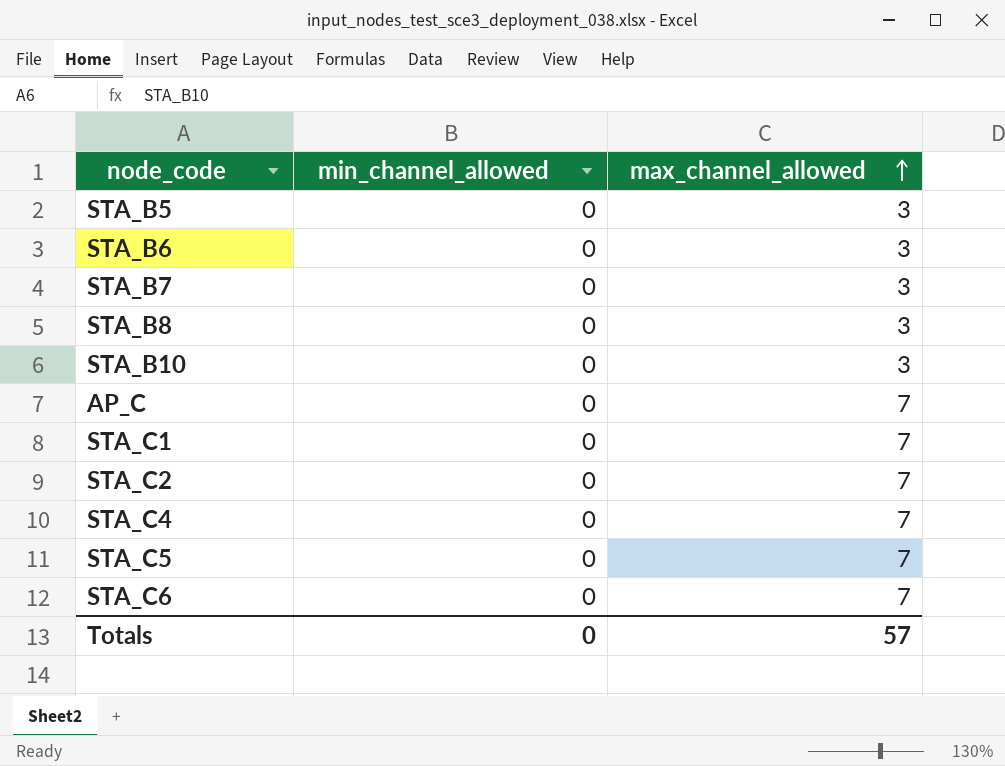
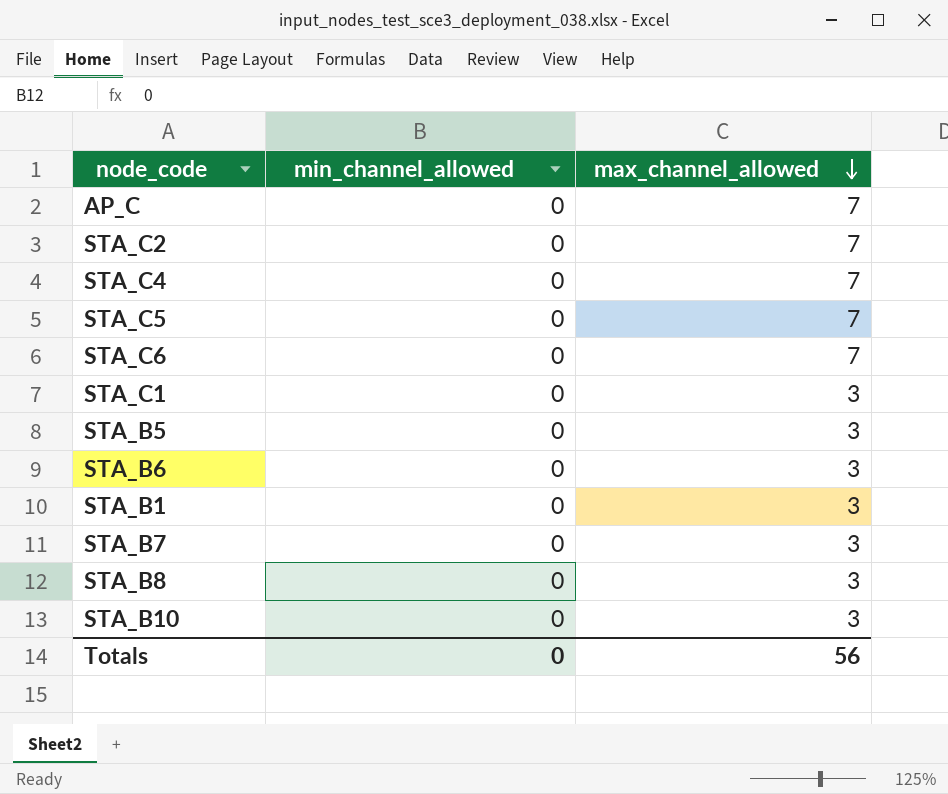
row order: max_channel_allowed ascending -> max_channel_allowed descending
STA_C1 | max_channel_allowed: 7 -> 3
row STA_B1: none -> 0 | 3
Totals | max_channel_allowed: 57 -> 56

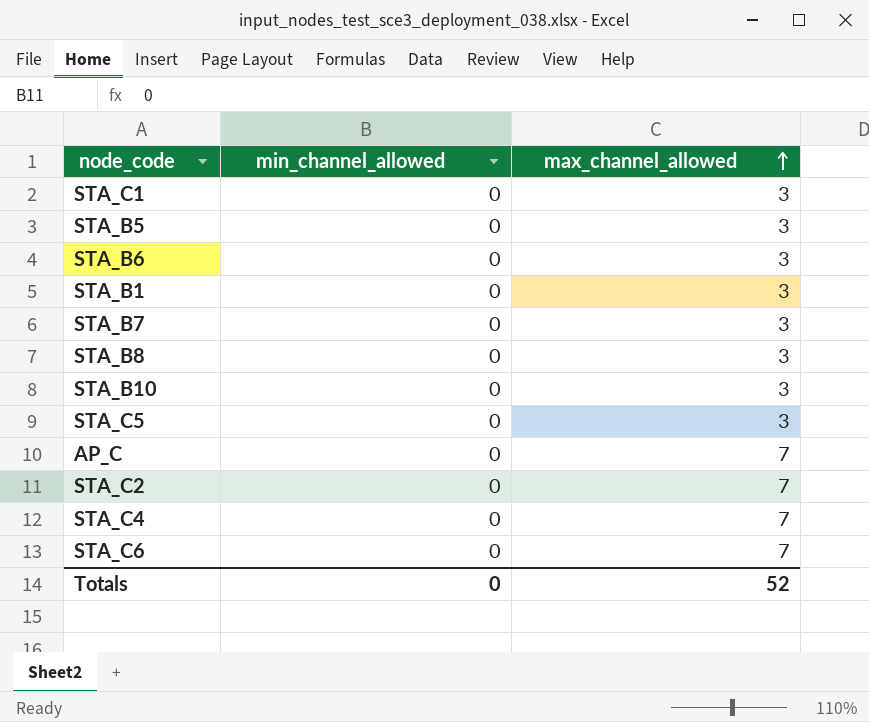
row order: max_channel_allowed descending -> max_channel_allowed ascending
STA_C5 | max_channel_allowed: 7 -> 3
Totals | max_channel_allowed: 56 -> 52

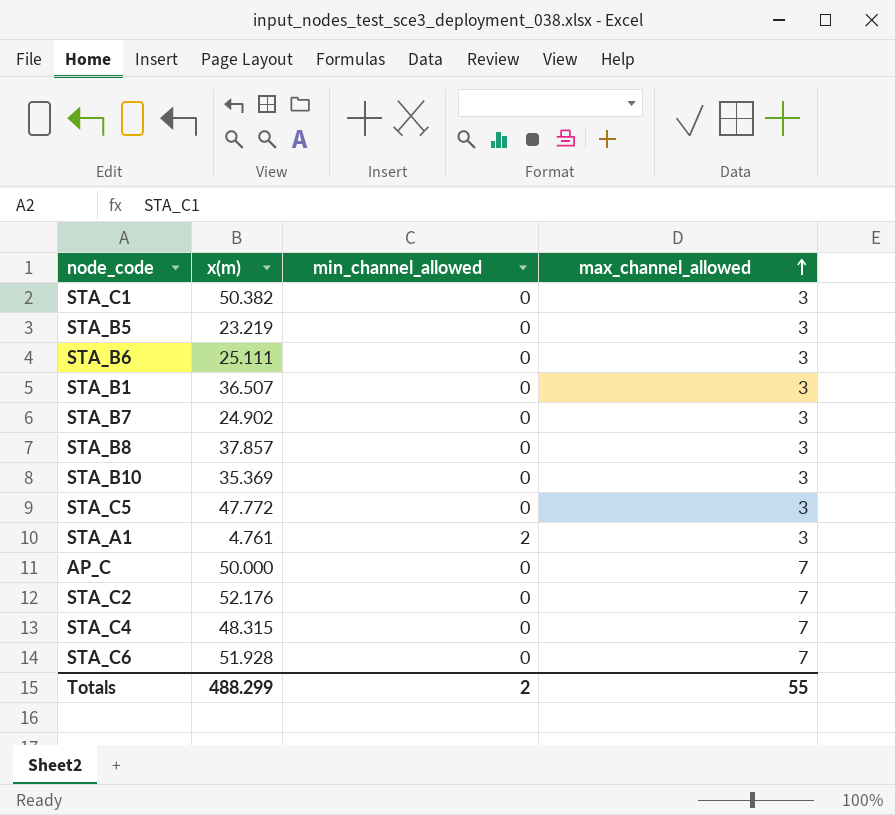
column x(m) | position: none -> 2
row STA_A1: none -> 4.761 | 2 | 3
Totals | min_channel_allowed: 0 -> 2
Totals | max_channel_allowed: 52 -> 55

